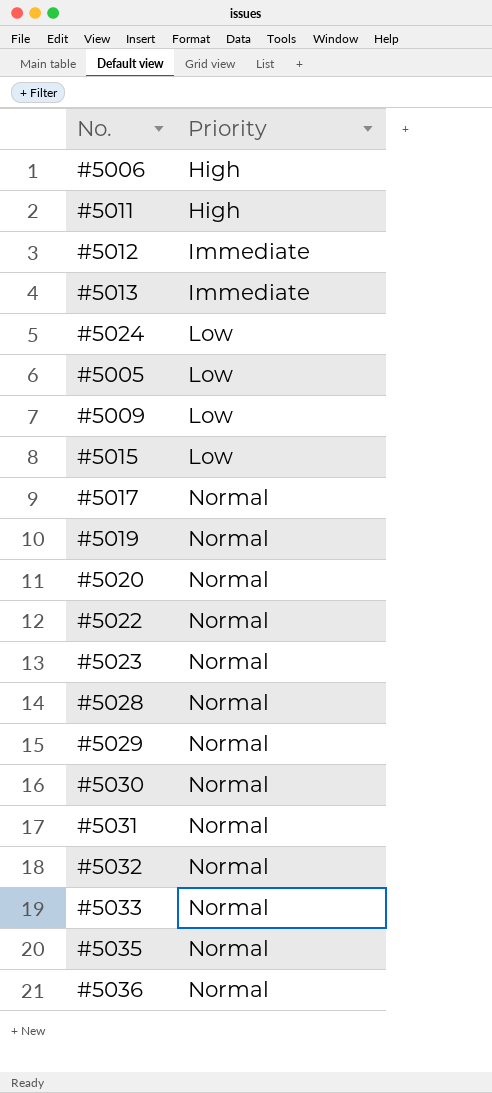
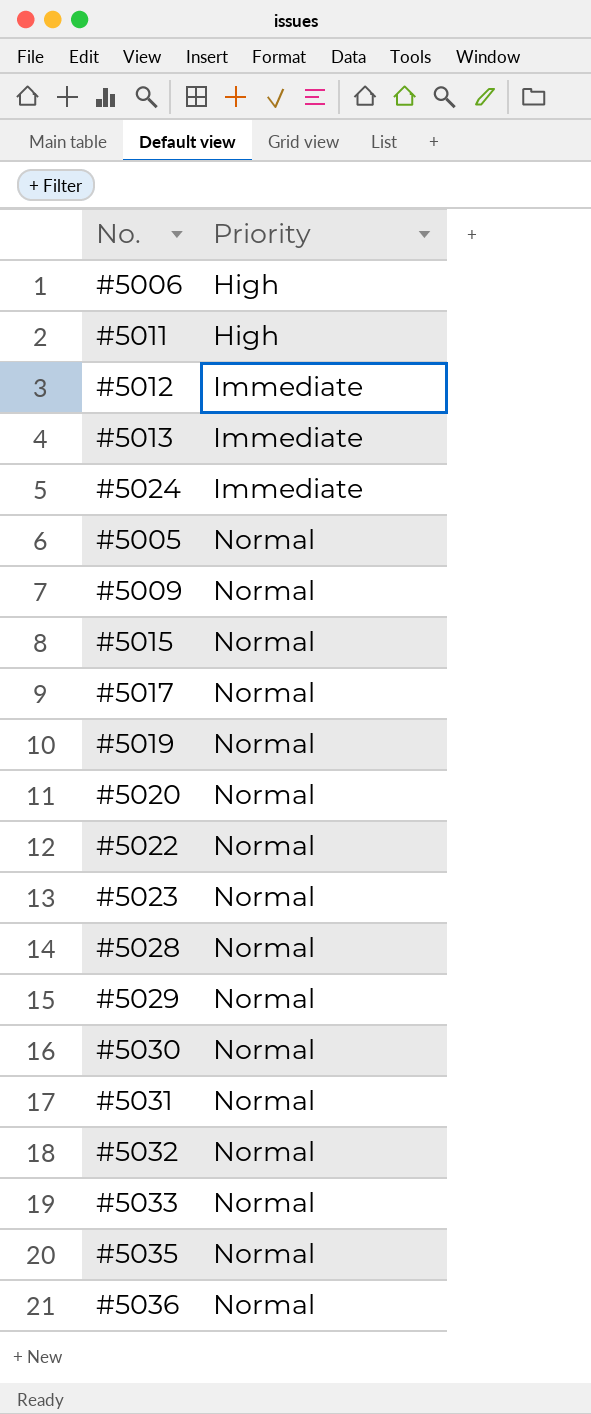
#5024 | Priority: Low -> Immediate
#5005 | Priority: Low -> Normal
#5009 | Priority: Low -> Normal
#5015 | Priority: Low -> Normal

